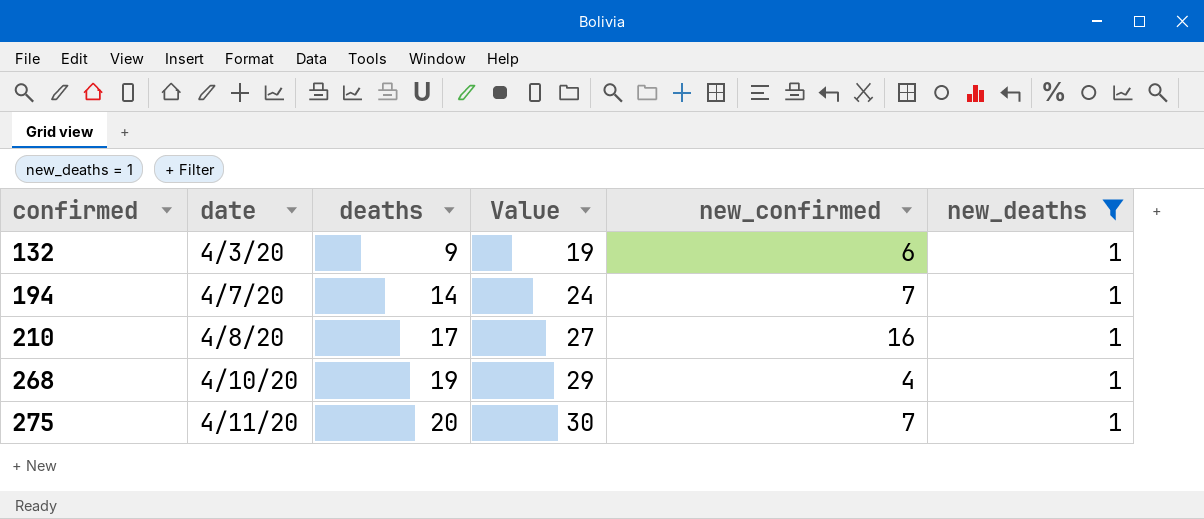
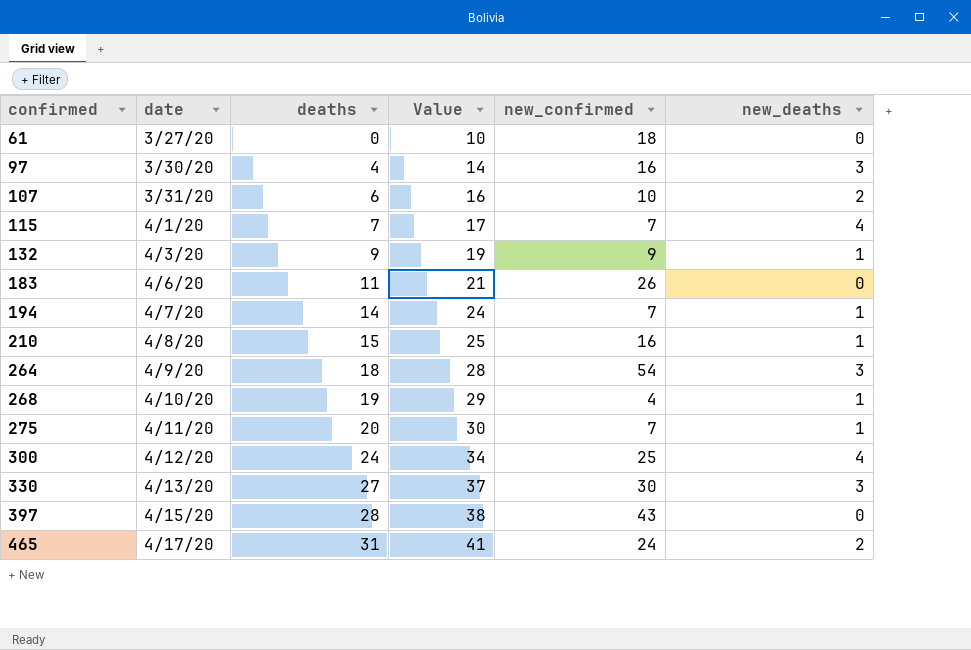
filter: new_deaths = 1 -> none
132 | new_confirmed: 6 -> 9
210 | deaths: 17 -> 15
210 | Value: 27 -> 25

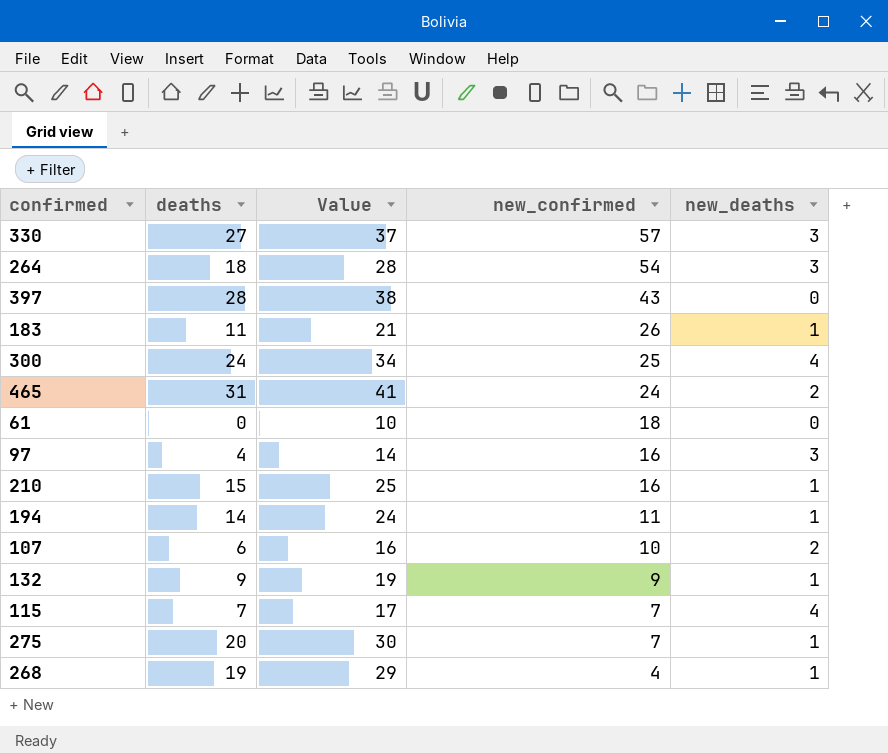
row order: confirmed ascending -> new_confirmed descending
column date | position: 2 -> none
330 | new_confirmed: 30 -> 57
183 | new_deaths: 0 -> 1
194 | new_confirmed: 7 -> 11

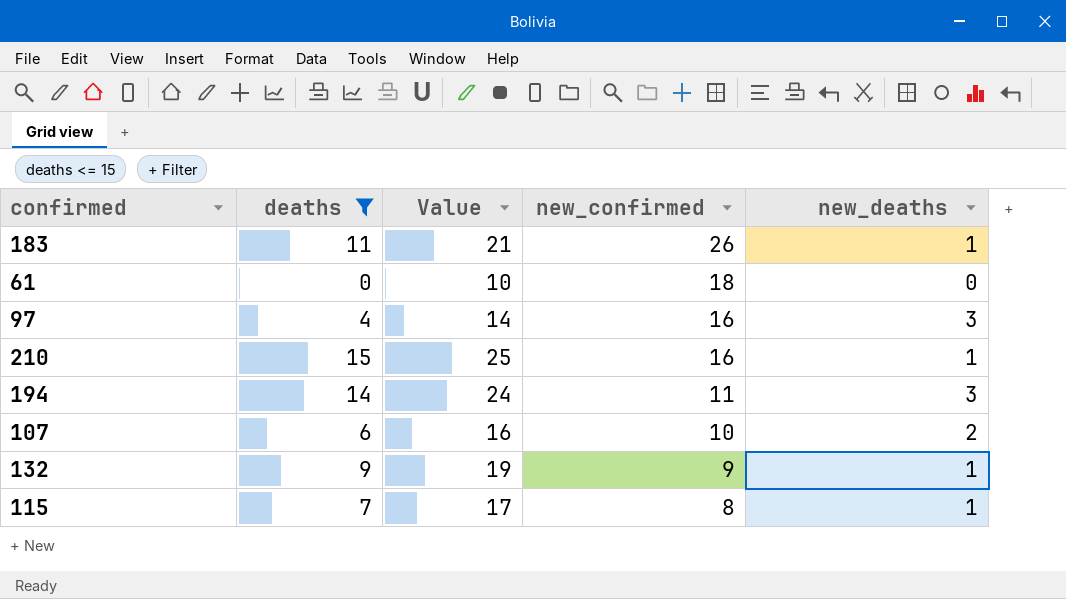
filter: none -> deaths <= 15
194 | new_deaths: 1 -> 3
115 | new_confirmed: 7 -> 8
115 | new_deaths: 4 -> 1

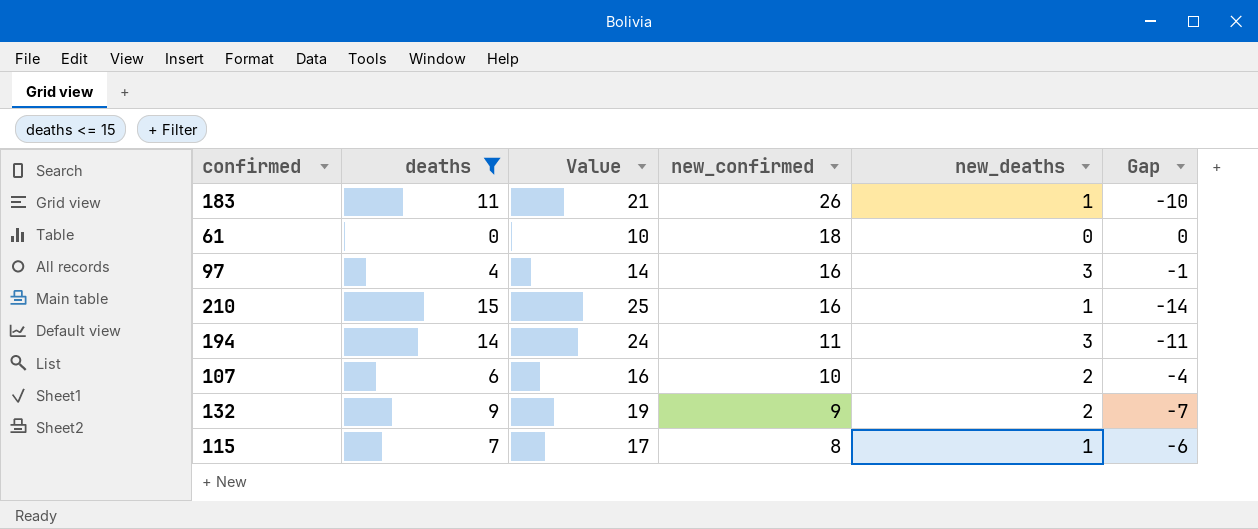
column Gap | formula: none -> [new_deaths] - [deaths]
132 | new_deaths: 1 -> 2

